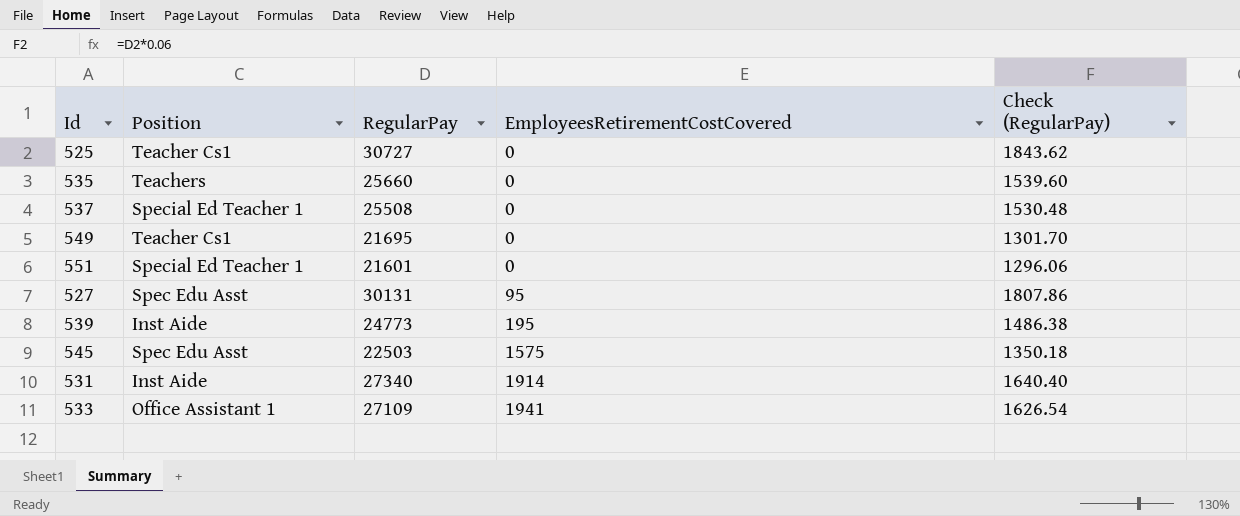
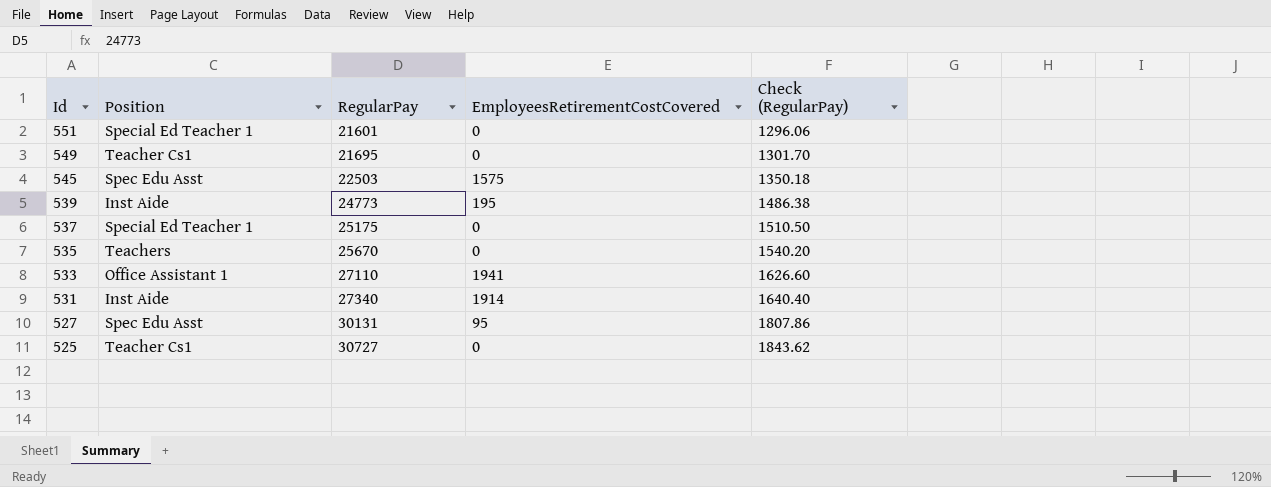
row order: EmployeesRetirementCostCovered ascending -> Id descending
537 | RegularPay: 25508 -> 25175
537 | Check (RegularPay): 1530.48 -> 1510.50
535 | RegularPay: 25660 -> 25670
535 | Check (RegularPay): 1539.60 -> 1540.20
533 | RegularPay: 27109 -> 27110
533 | Check (RegularPay): 1626.54 -> 1626.60

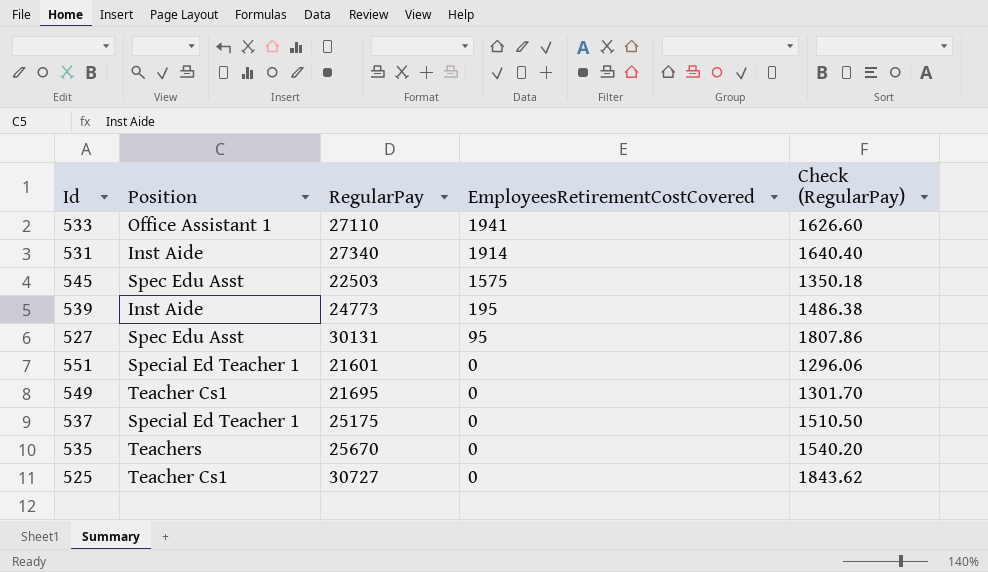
row order: Id descending -> EmployeesRetirementCostCovered descending

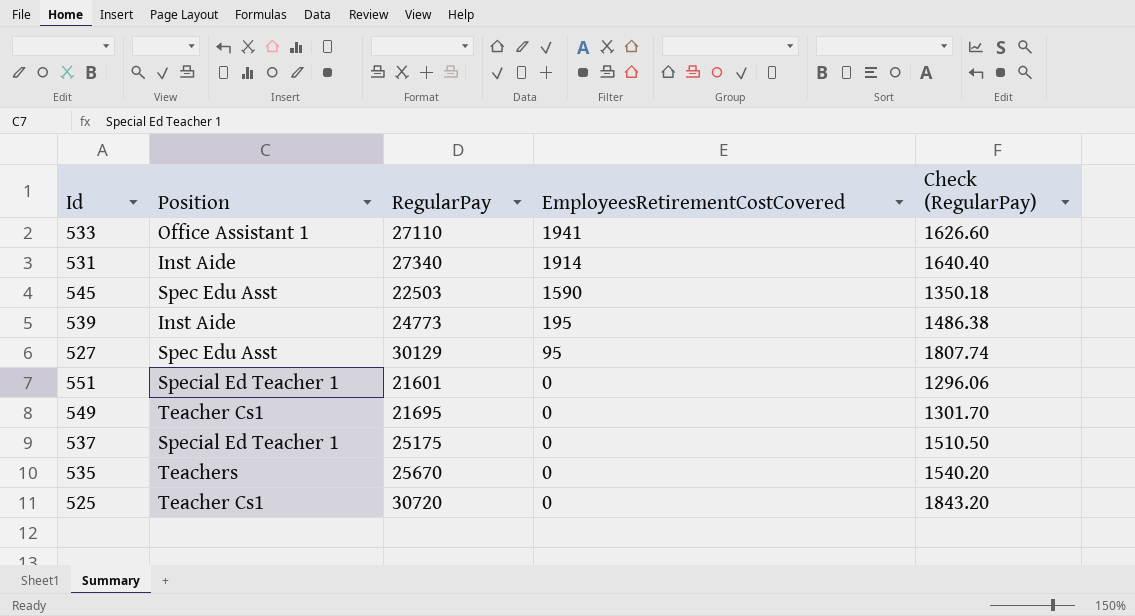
545 | EmployeesRetirementCostCovered: 1575 -> 1590
527 | RegularPay: 30131 -> 30129
527 | Check (RegularPay): 1807.86 -> 1807.74
525 | RegularPay: 30727 -> 30720
525 | Check (RegularPay): 1843.62 -> 1843.20

